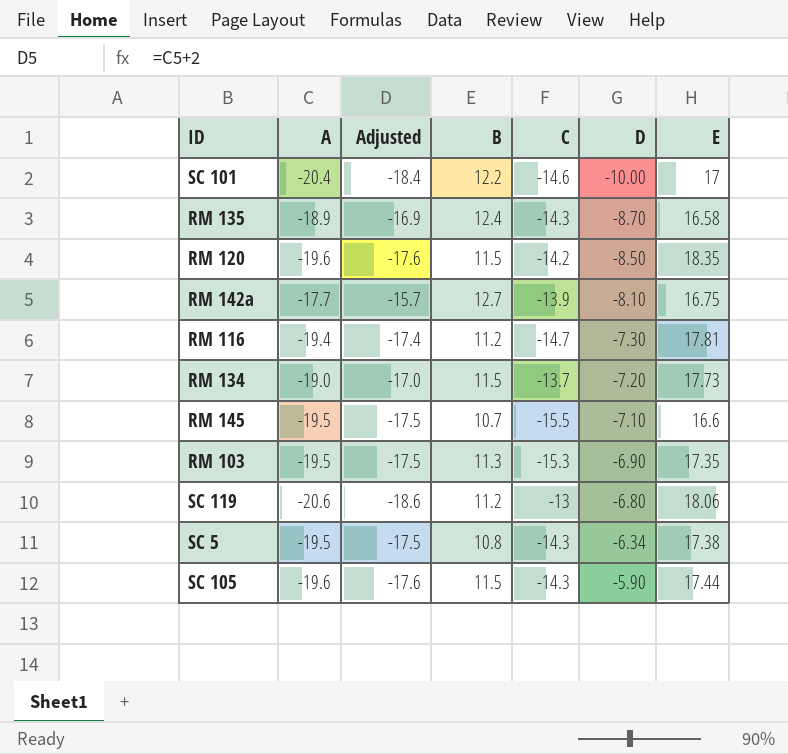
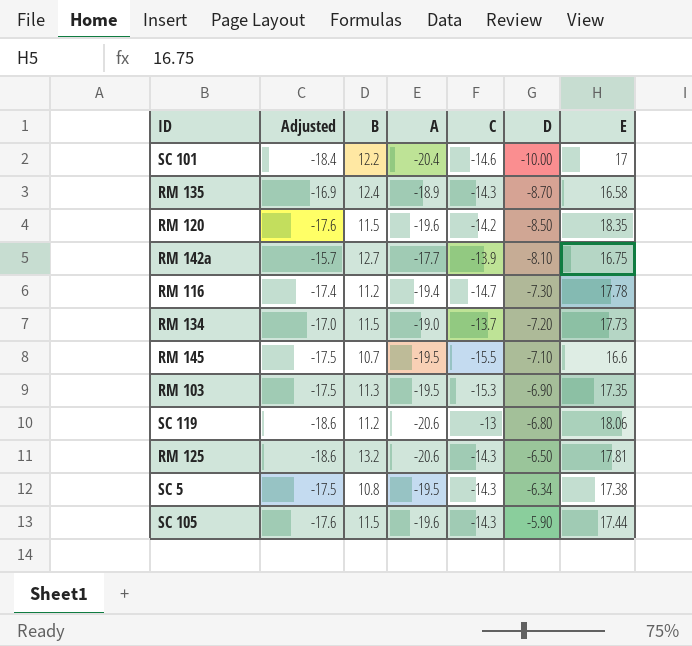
column A | position: 2 -> 4
RM 116 | E: 17.81 -> 17.78
row RM 125: none -> -18.6 | 13.2 | -20.6 | -14.3 | -6.50 | 17.81

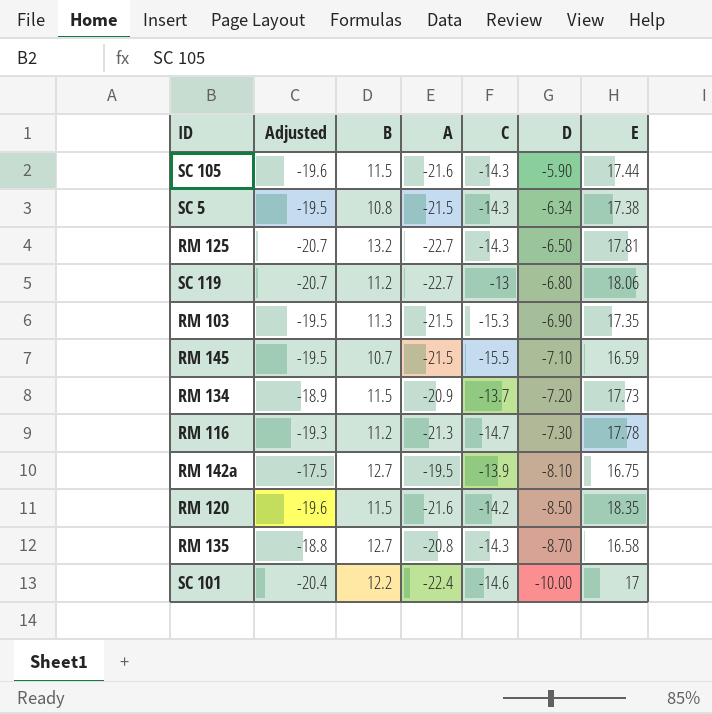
row order: D ascending -> D descending
SC 105 | Adjusted: -17.6 -> -19.6
SC 105 | A: -19.6 -> -21.6
SC 5 | Adjusted: -17.5 -> -19.5
SC 5 | A: -19.5 -> -21.5
RM 125 | Adjusted: -18.6 -> -20.7
RM 125 | A: -20.6 -> -22.7
SC 119 | Adjusted: -18.6 -> -20.7
SC 119 | A: -20.6 -> -22.7
RM 103 | Adjusted: -17.5 -> -19.5
RM 103 | A: -19.5 -> -21.5
RM 145 | Adjusted: -17.5 -> -19.5
RM 145 | A: -19.5 -> -21.5
RM 145 | E: 16.6 -> 16.59
RM 134 | Adjusted: -17.0 -> -18.9
RM 134 | A: -19.0 -> -20.9
RM 116 | Adjusted: -17.4 -> -19.3
RM 116 | A: -19.4 -> -21.3
RM 142a | Adjusted: -15.7 -> -17.5
RM 142a | A: -17.7 -> -19.5
RM 120 | Adjusted: -17.6 -> -19.6
RM 120 | A: -19.6 -> -21.6
RM 135 | Adjusted: -16.9 -> -18.8
RM 135 | B: 12.4 -> 12.7
RM 135 | A: -18.9 -> -20.8
SC 101 | Adjusted: -18.4 -> -20.4
SC 101 | A: -20.4 -> -22.4

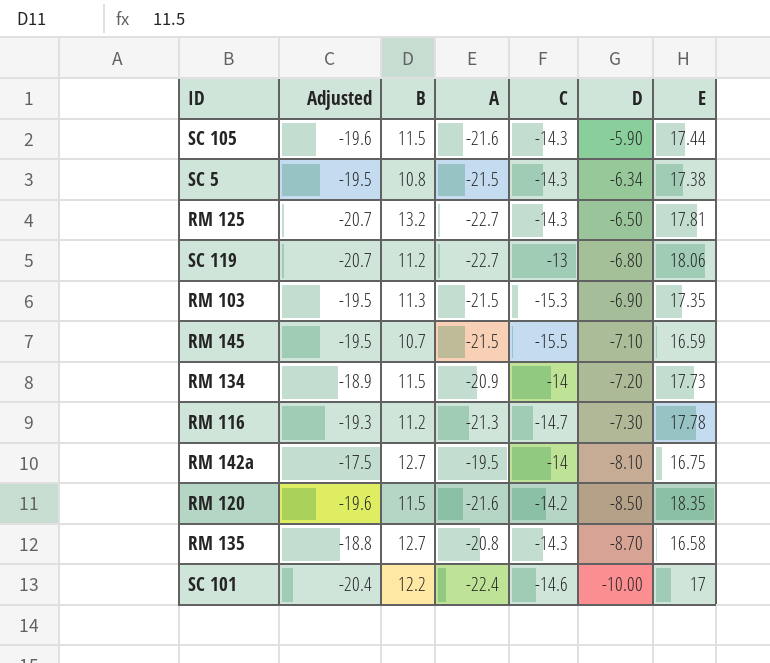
RM 134 | C: -13.7 -> -14
RM 142a | C: -13.9 -> -14

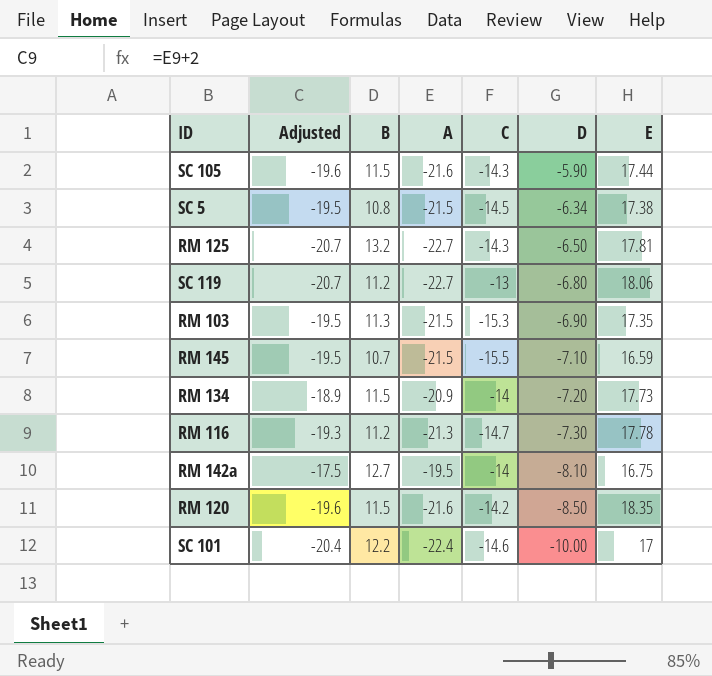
row RM 135: -18.8 | 12.7 | -20.8 | -14.3 | -8.70 | 16.58 -> none
SC 5 | C: -14.3 -> -14.5

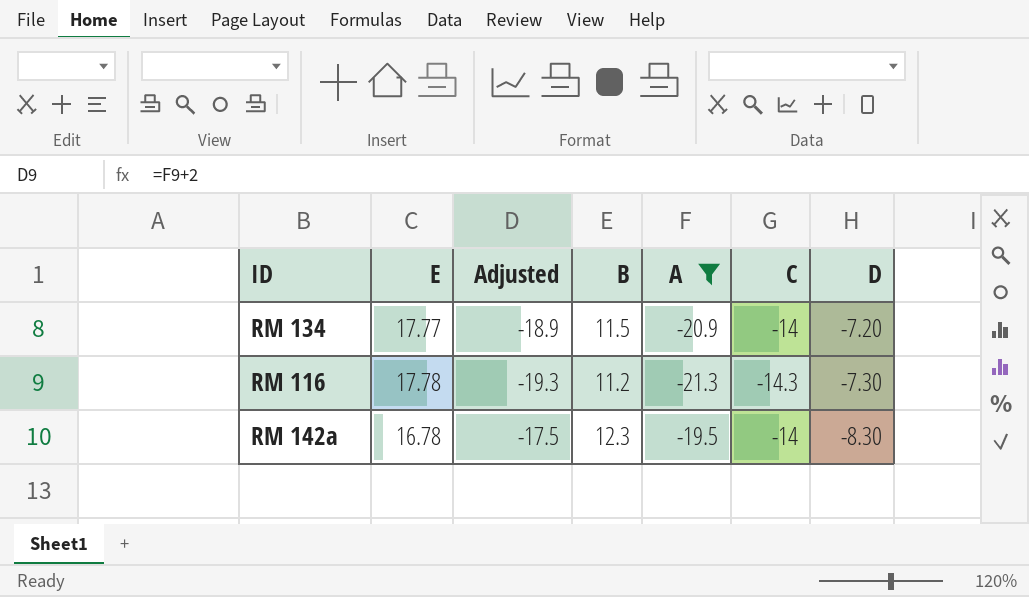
filter: none -> A >= -21.3
column E | position: 7 -> 2
RM 134 | E: 17.73 -> 17.77
RM 116 | C: -14.7 -> -14.3
RM 142a | E: 16.75 -> 16.78
RM 142a | B: 12.7 -> 12.3
RM 142a | D: -8.10 -> -8.30

